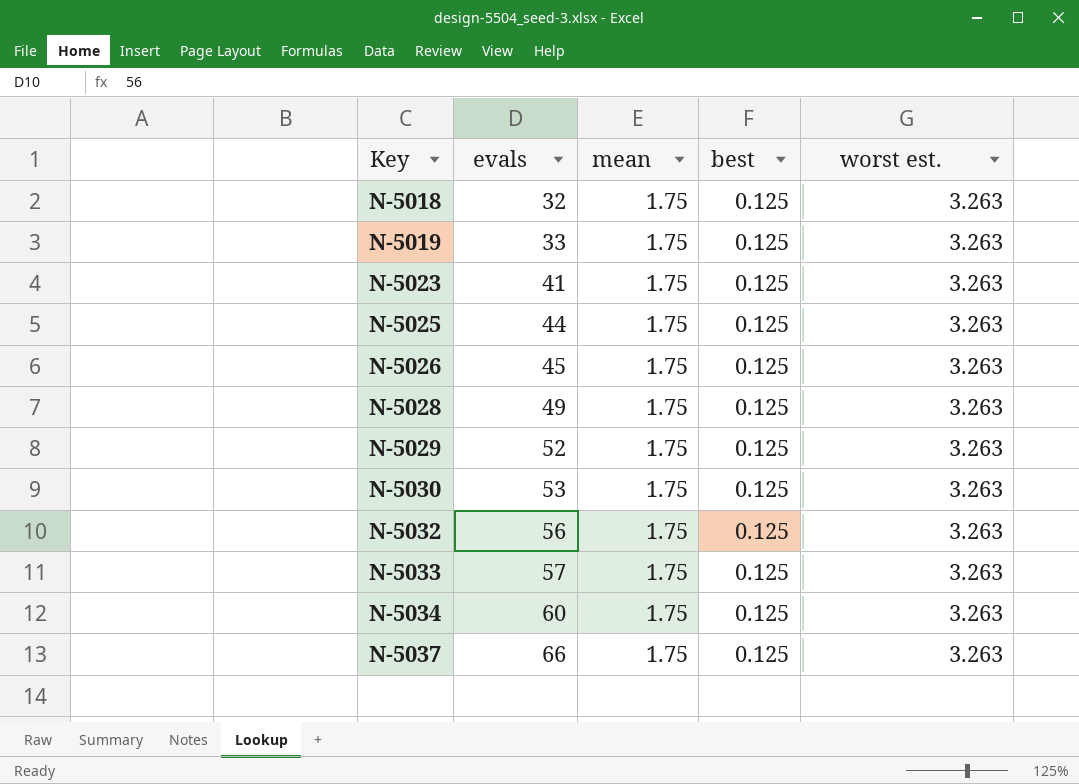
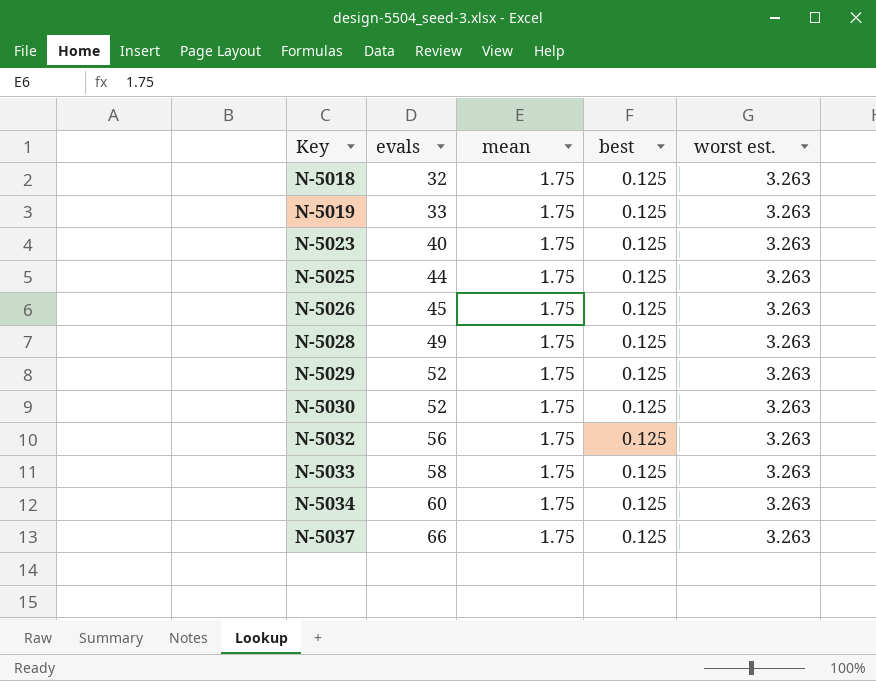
N-5023 | evals: 41 -> 40
N-5030 | evals: 53 -> 52
N-5033 | evals: 57 -> 58

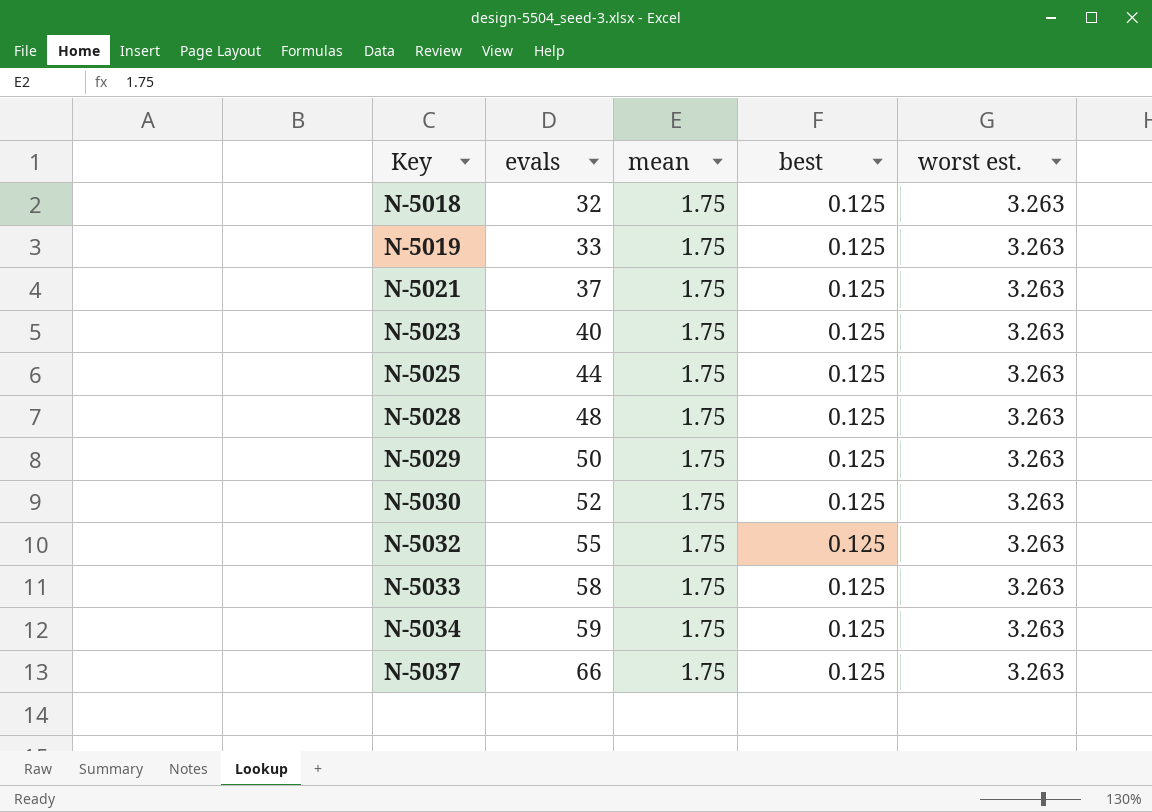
row N-5026: 45 | 1.75 | 0.125 | 3.263 -> none
row N-5021: none -> 37 | 1.75 | 0.125 | 3.263
N-5028 | evals: 49 -> 48
N-5029 | evals: 52 -> 50
N-5032 | evals: 56 -> 55
N-5034 | evals: 60 -> 59

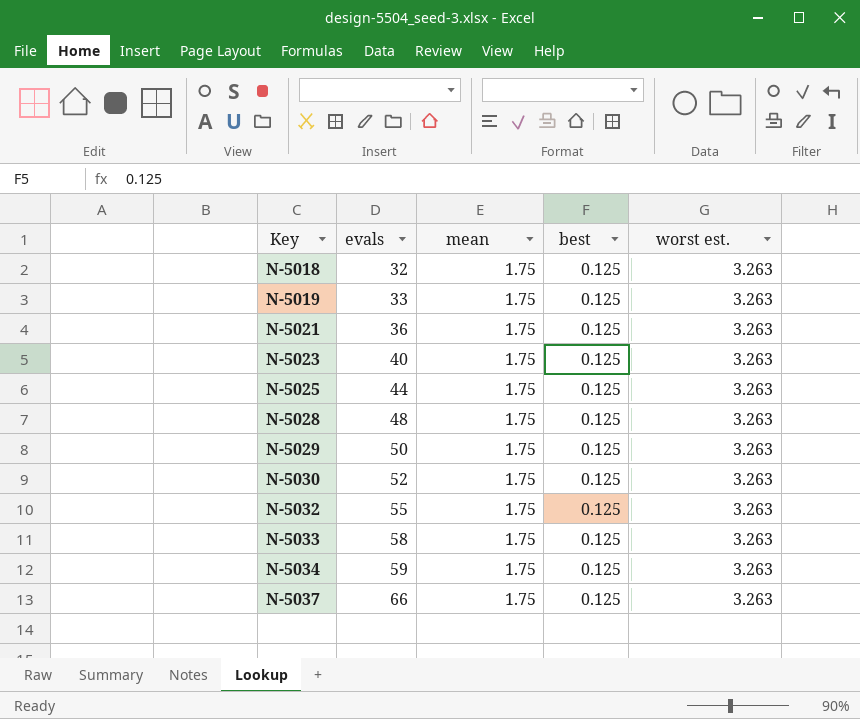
N-5021 | evals: 37 -> 36

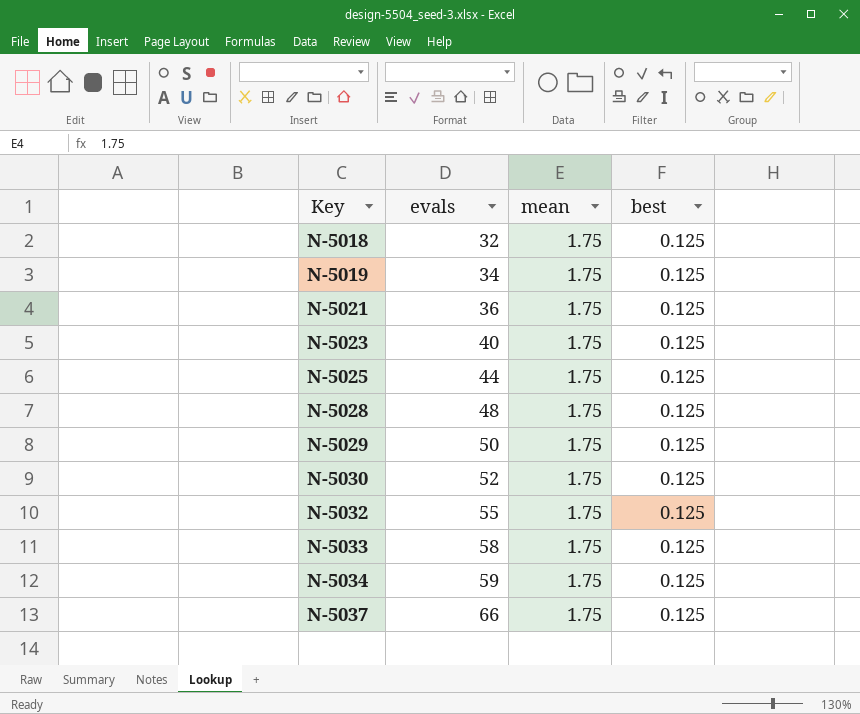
column worst est. | position: 5 -> none
N-5019 | evals: 33 -> 34

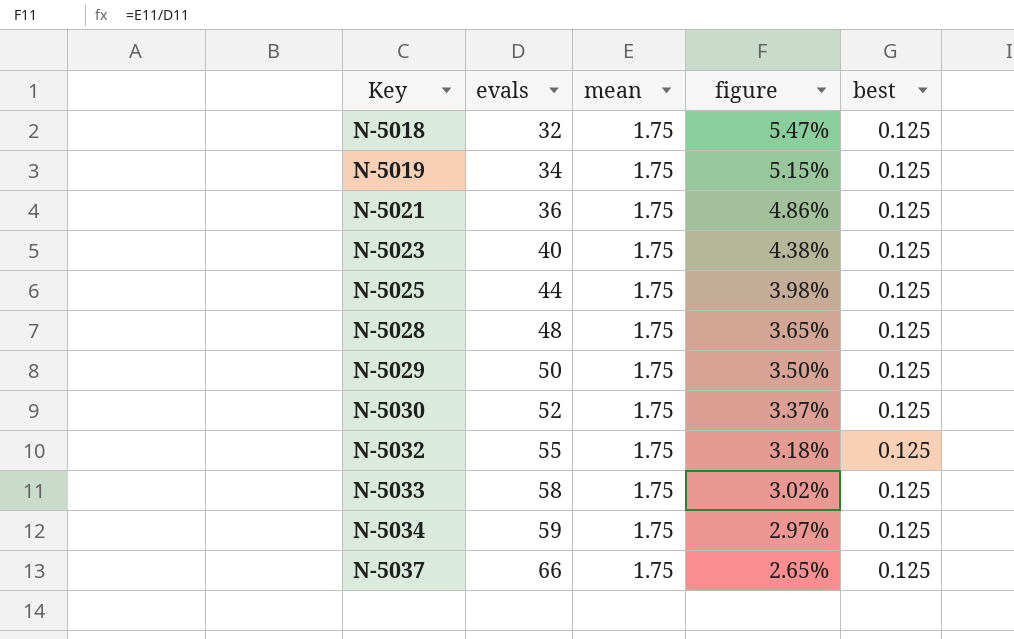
column figure | formula: none -> [mean] / [evals]

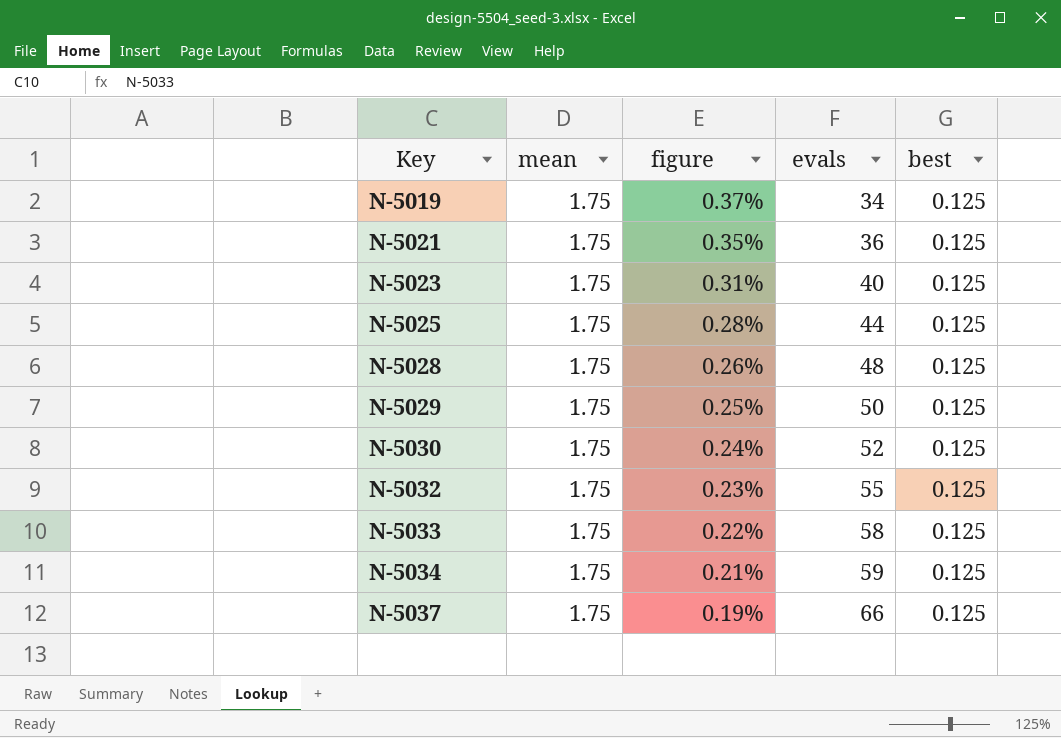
column figure | formula: [mean] / [evals] -> [best] / [evals]
column evals | position: 2 -> 4
row N-5018: 32 | 1.75 | 5.47% | 0.125 -> none

